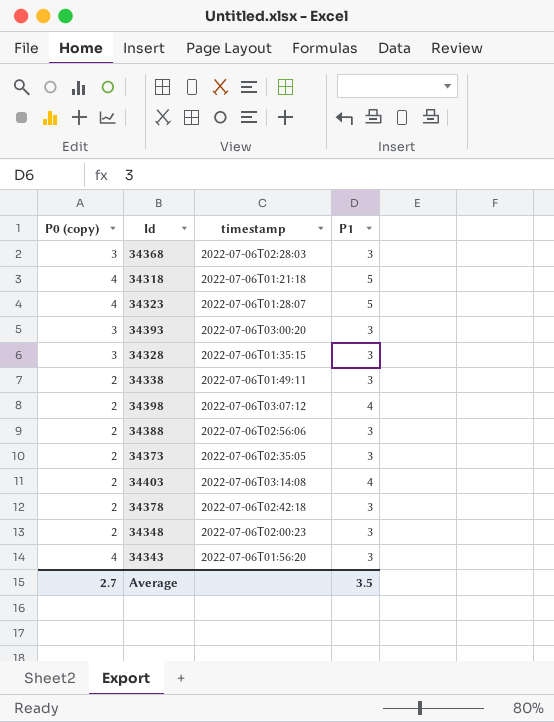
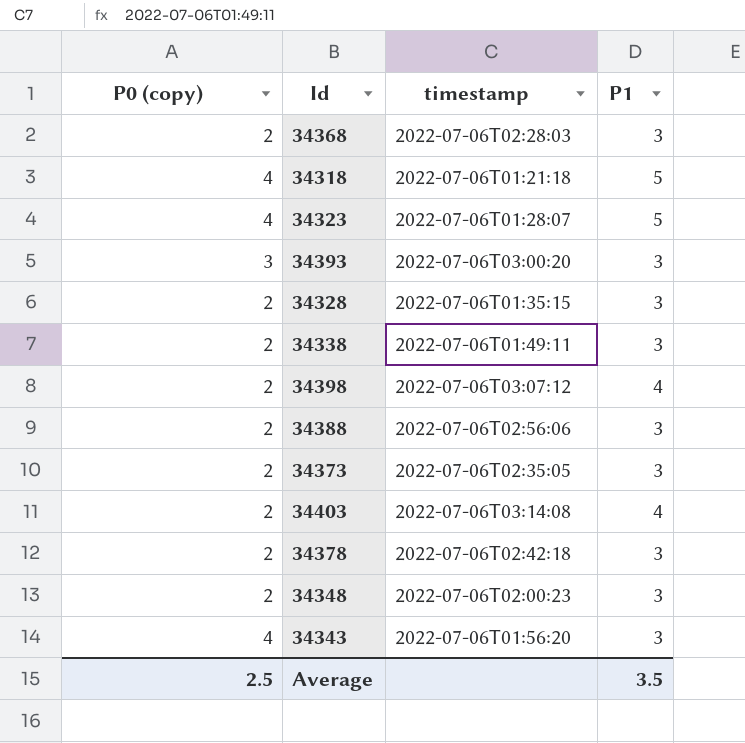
34368 | P0 (copy): 3 -> 2
34328 | P0 (copy): 3 -> 2
Average | P0 (copy): 2.7 -> 2.5

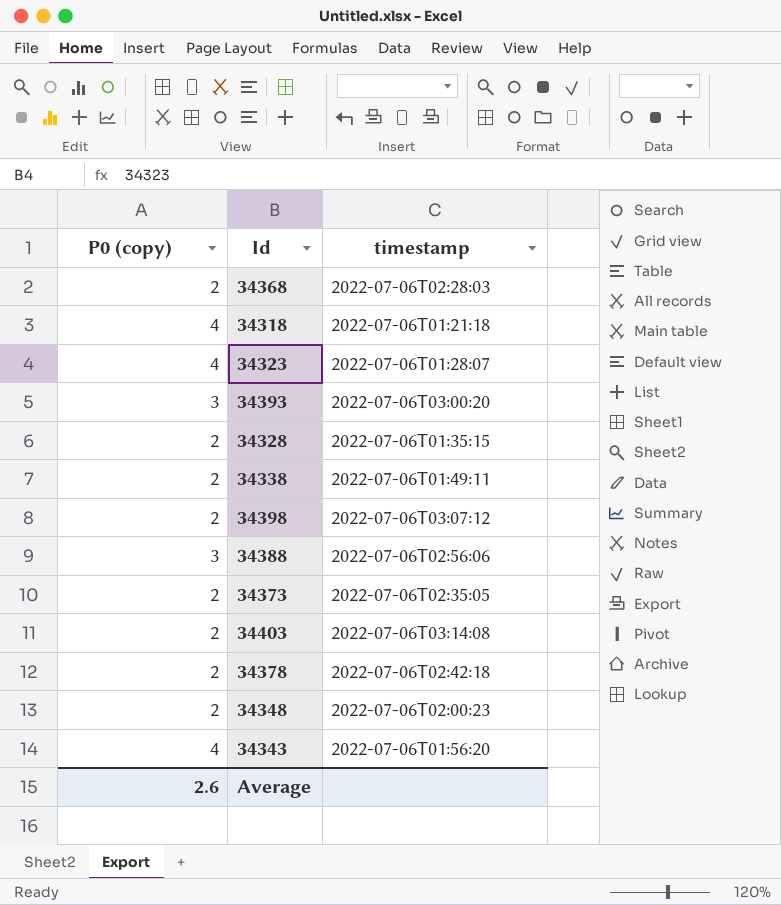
column P1 | position: 4 -> none
34388 | P0 (copy): 2 -> 3
Average | P0 (copy): 2.5 -> 2.6

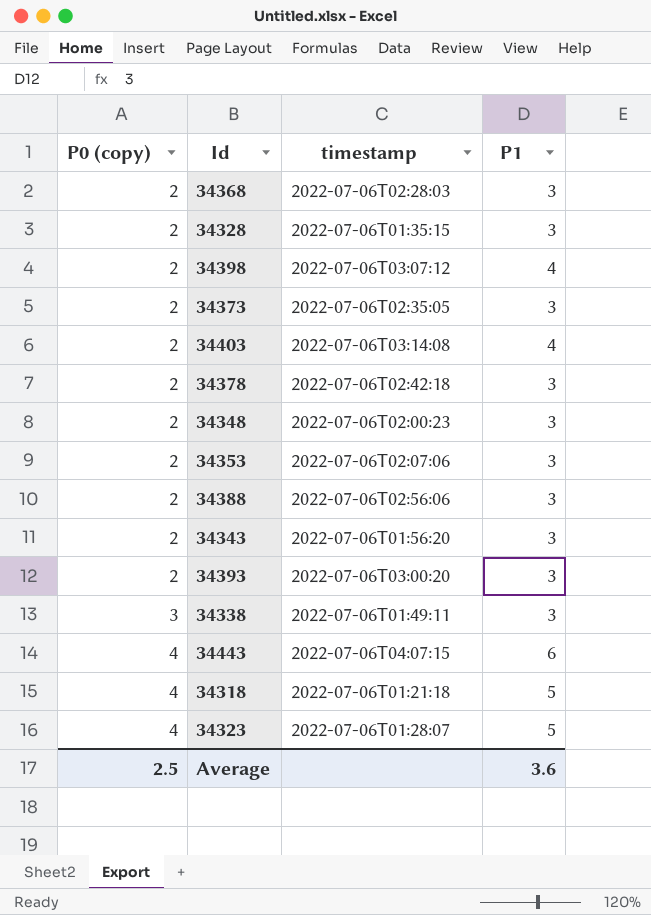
row order: none -> P0 (copy) ascending
column P1 | position: none -> 4
row 34353: none -> 2 | 2022-07-06T02:07:06 | 3
34388 | P0 (copy): 3 -> 2
34343 | P0 (copy): 4 -> 2
34393 | P0 (copy): 3 -> 2
34338 | P0 (copy): 2 -> 3
row 34443: none -> 4 | 2022-07-06T04:07:15 | 6
Average | P0 (copy): 2.6 -> 2.5

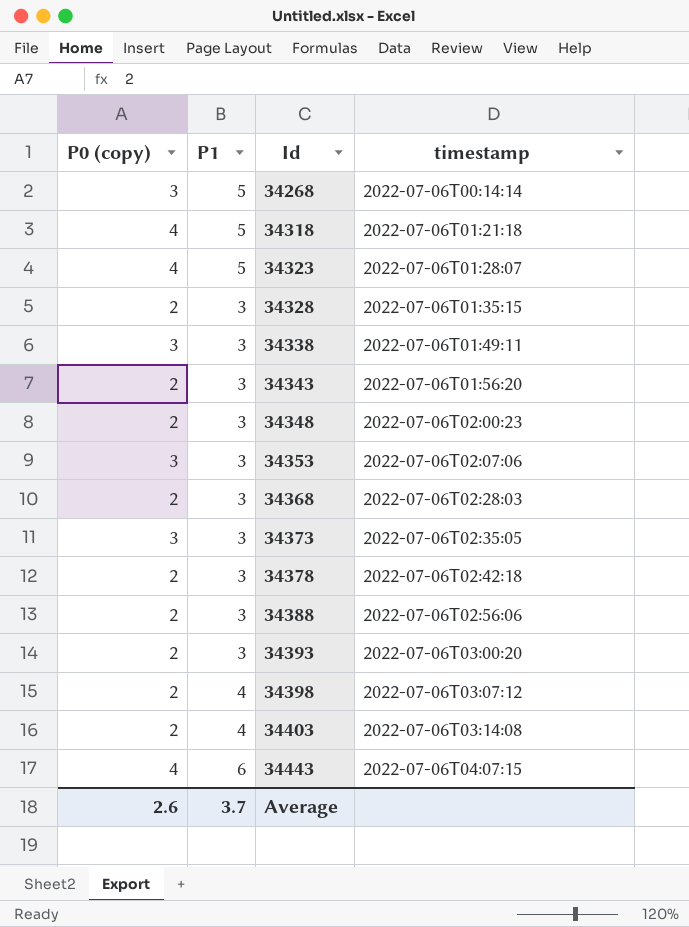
row order: P0 (copy) ascending -> Id ascending
column P1 | position: 4 -> 2
row 34268: none -> 3 | 5 | 2022-07-06T00:14:14
34353 | P0 (copy): 2 -> 3
34373 | P0 (copy): 2 -> 3
Average | P0 (copy): 2.5 -> 2.6
Average | P1: 3.6 -> 3.7

